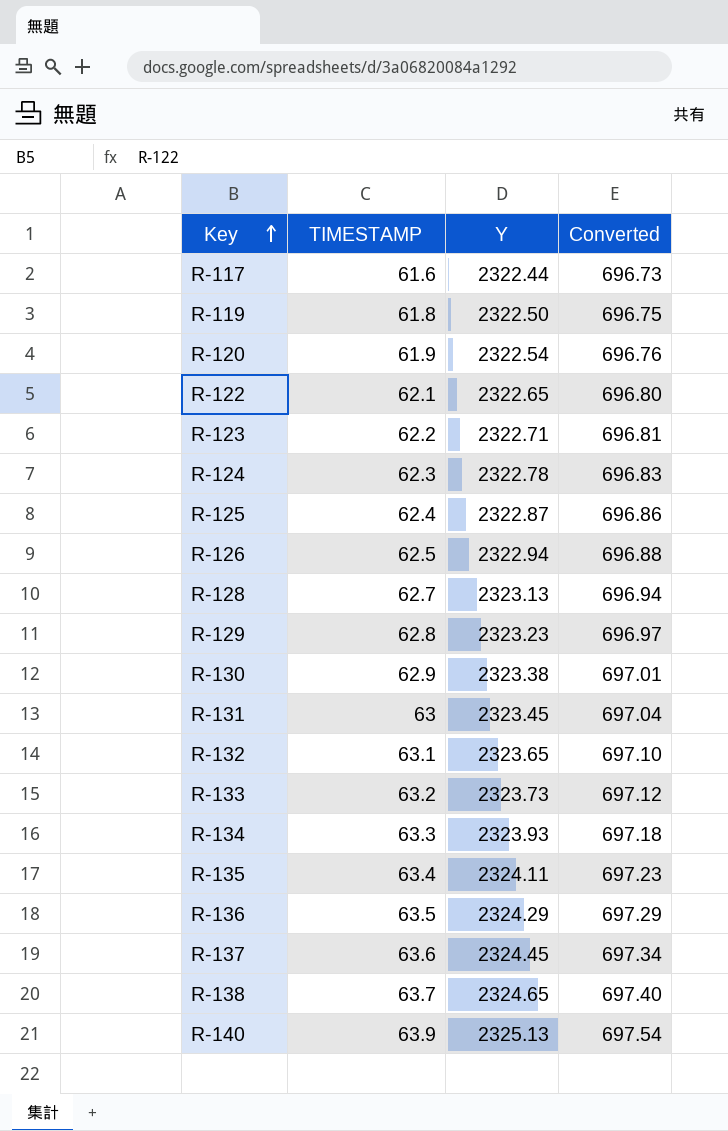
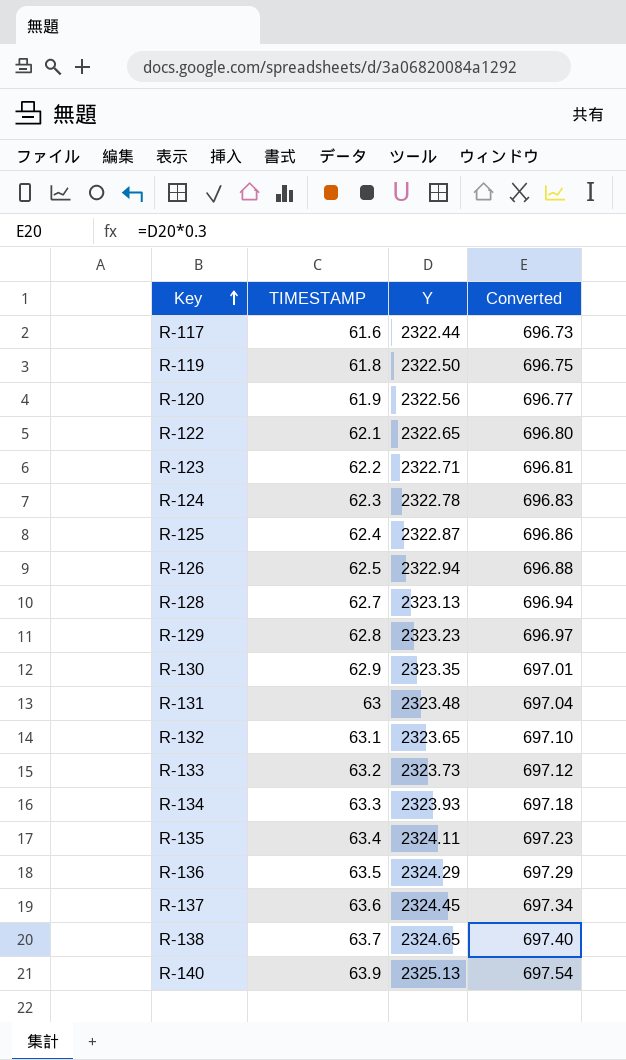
R-120 | Y: 2322.54 -> 2322.56
R-120 | Converted: 696.76 -> 696.77
R-130 | Y: 2323.38 -> 2323.35
R-131 | Y: 2323.45 -> 2323.48

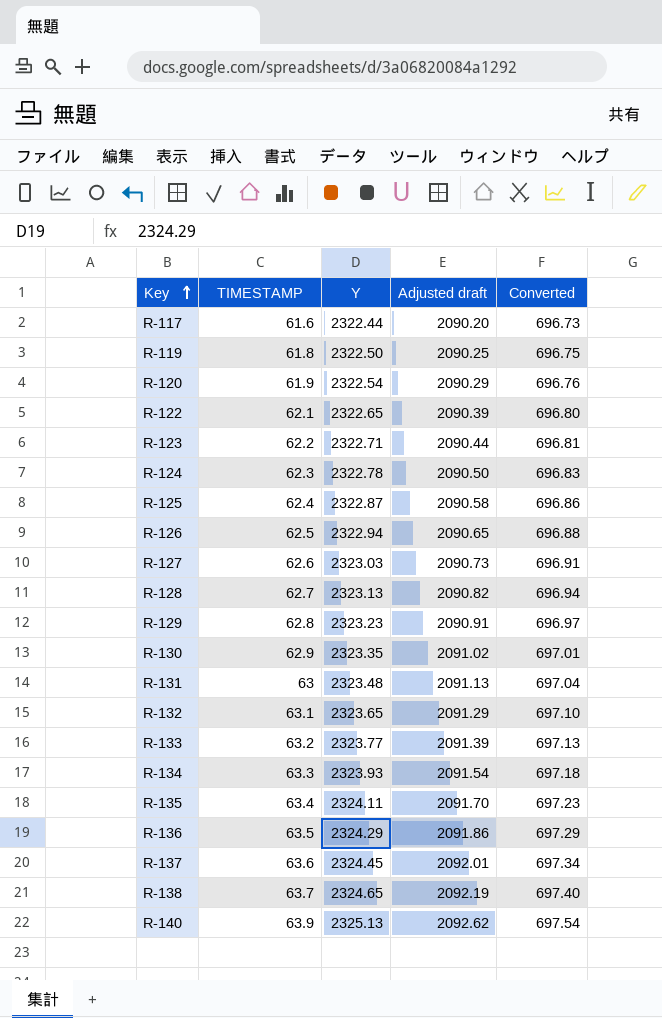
column Adjusted draft | formula: none -> [Y] * 0.9
R-120 | Y: 2322.56 -> 2322.54
R-120 | Converted: 696.77 -> 696.76
row R-127: none -> 62.6 | 2323.03 | 2090.73 | 696.91
R-133 | Y: 2323.73 -> 2323.77
R-133 | Converted: 697.12 -> 697.13

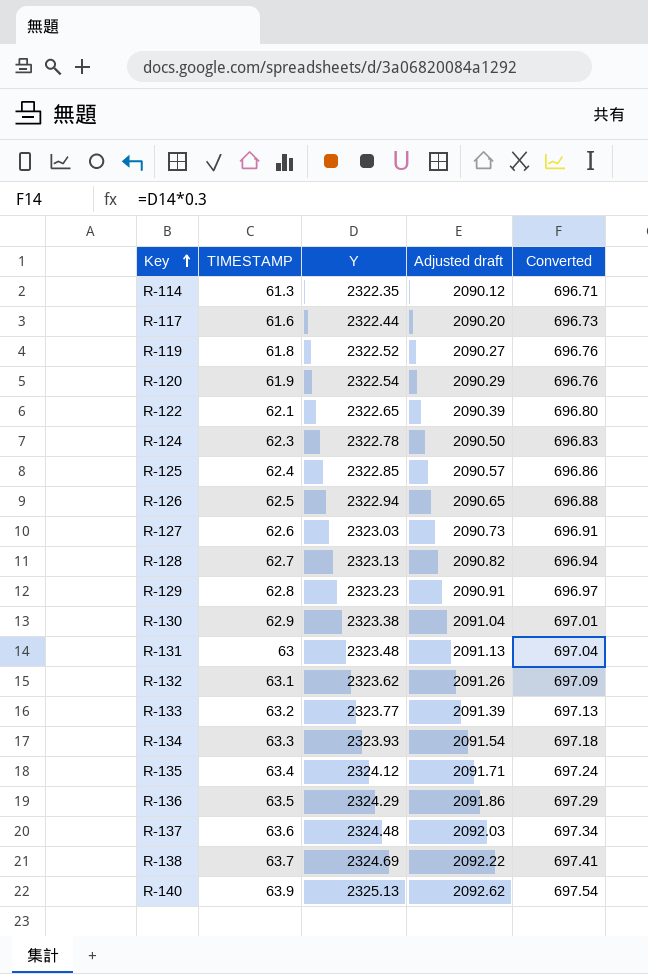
row R-123: 62.2 | 2322.71 | 2090.44 | 696.81 -> none
row R-114: none -> 61.3 | 2322.35 | 2090.12 | 696.71
R-119 | Y: 2322.50 -> 2322.52
R-119 | Adjusted draft: 2090.25 -> 2090.27
R-119 | Converted: 696.75 -> 696.76
R-125 | Y: 2322.87 -> 2322.85
R-125 | Adjusted draft: 2090.58 -> 2090.57
R-130 | Y: 2323.35 -> 2323.38
R-130 | Adjusted draft: 2091.02 -> 2091.04
R-132 | Y: 2323.65 -> 2323.62
R-132 | Adjusted draft: 2091.29 -> 2091.26
R-132 | Converted: 697.10 -> 697.09
R-135 | Y: 2324.11 -> 2324.12
R-135 | Adjusted draft: 2091.70 -> 2091.71
R-135 | Converted: 697.23 -> 697.24
R-137 | Y: 2324.45 -> 2324.48
R-137 | Adjusted draft: 2092.01 -> 2092.03
R-138 | Y: 2324.65 -> 2324.69
R-138 | Adjusted draft: 2092.19 -> 2092.22
R-138 | Converted: 697.40 -> 697.41

